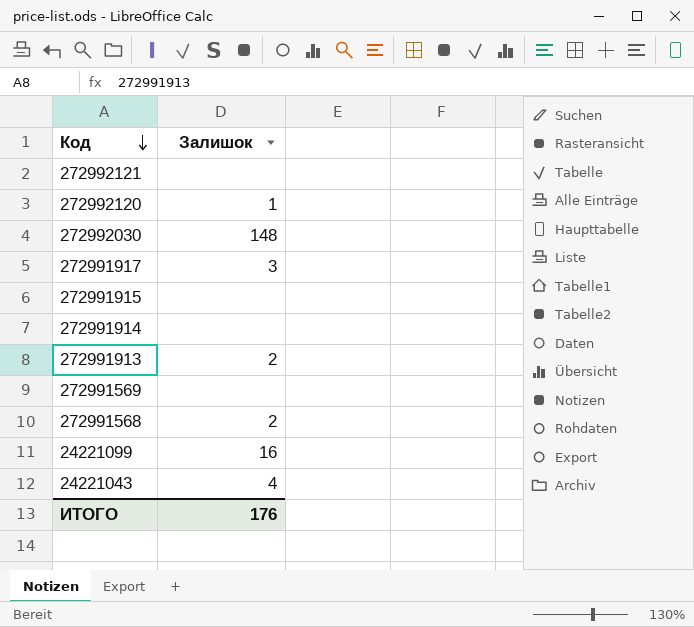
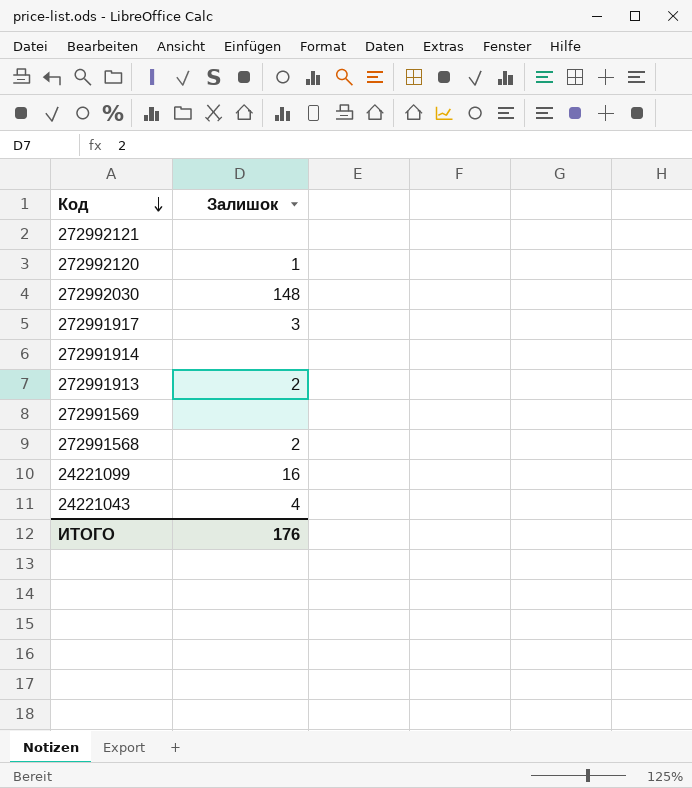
row 272991915: none -> none

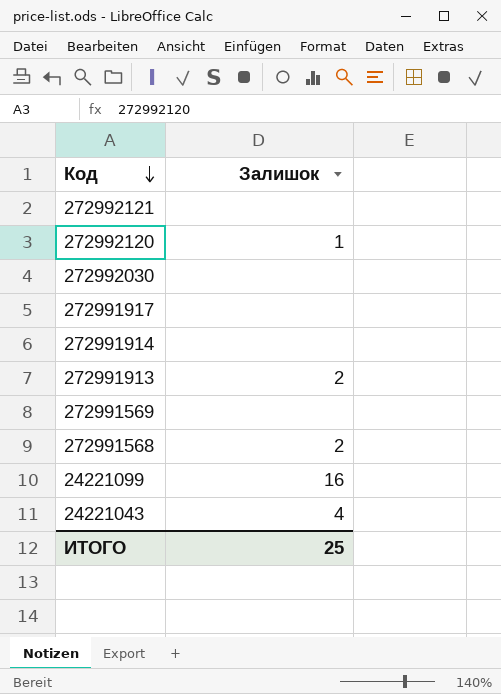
272992030 | Залишок: 148 -> none
272991917 | Залишок: 3 -> none
ИТОГО | Залишок: 176 -> 25

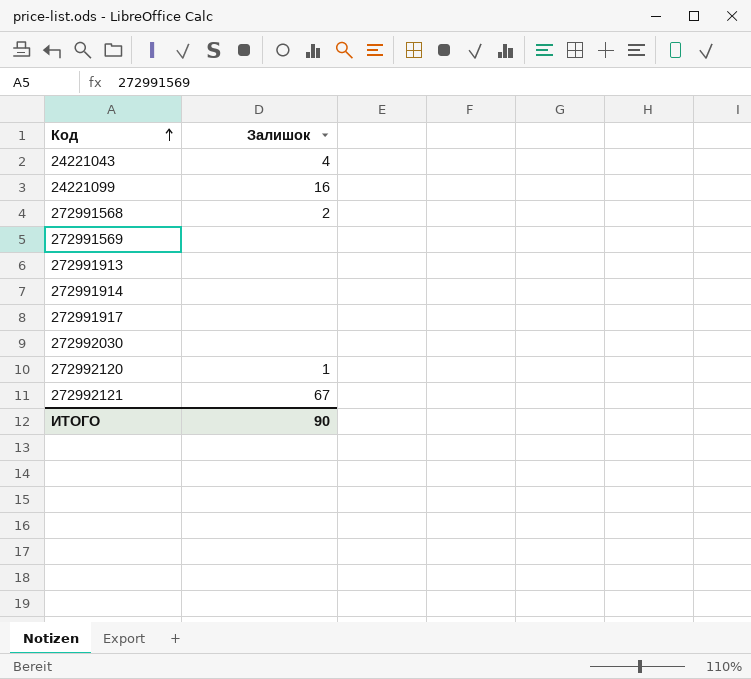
row order: Код descending -> Код ascending
272991913 | Залишок: 2 -> none
272992121 | Залишок: none -> 67
ИТОГО | Залишок: 25 -> 90

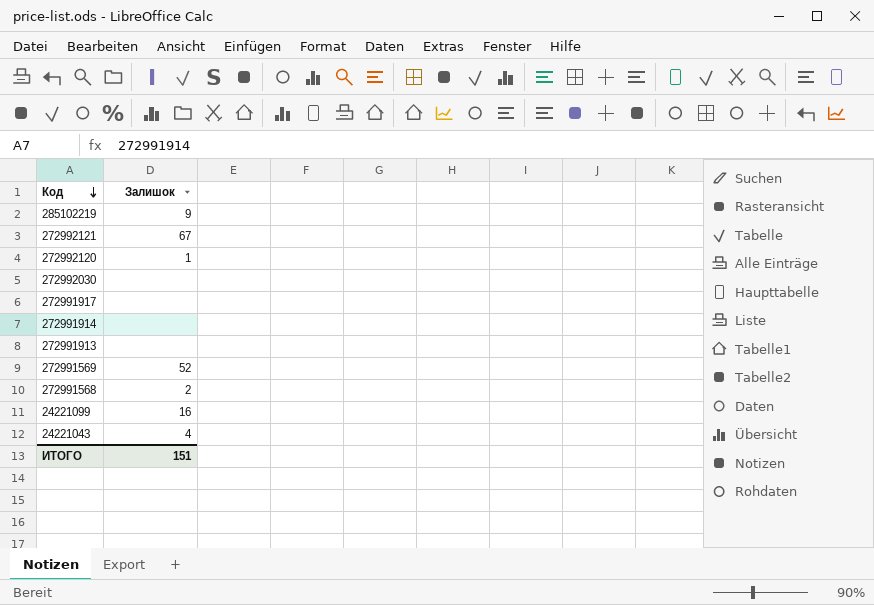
row order: Код ascending -> Код descending
row 285102219: none -> 9
272991569 | Залишок: none -> 52
ИТОГО | Залишок: 90 -> 151

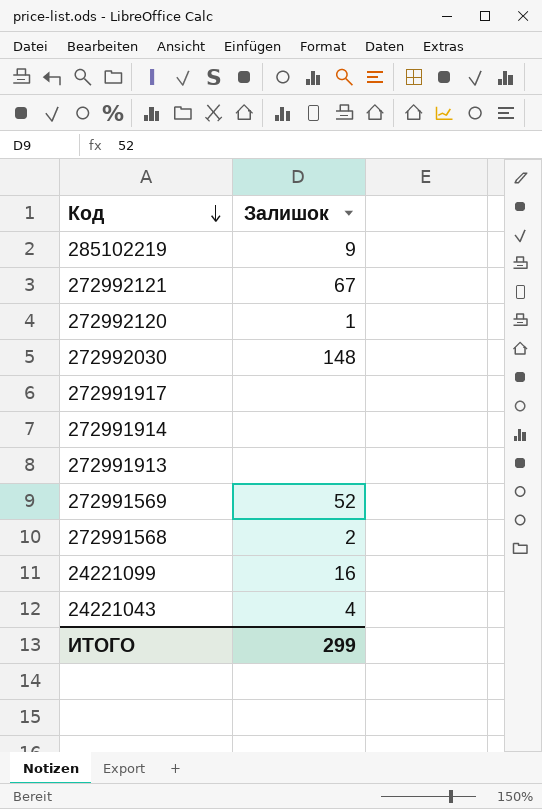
272992030 | Залишок: none -> 148
ИТОГО | Залишок: 151 -> 299

